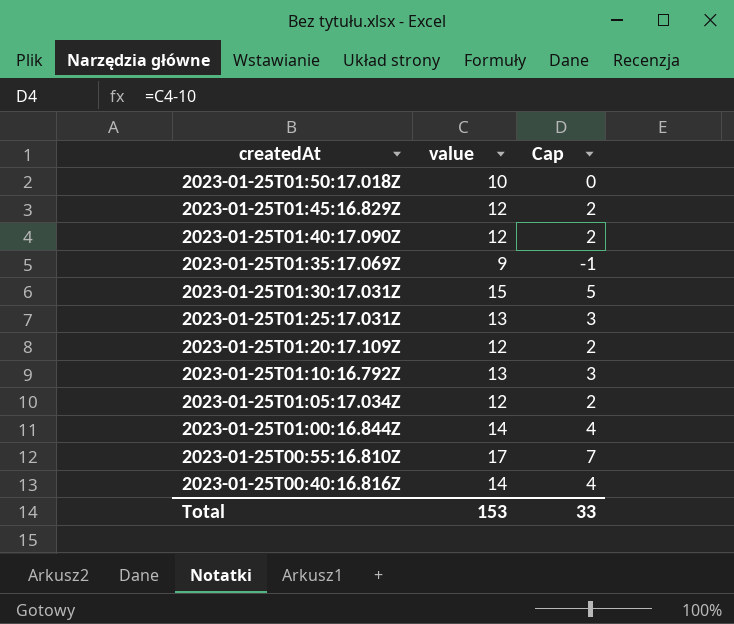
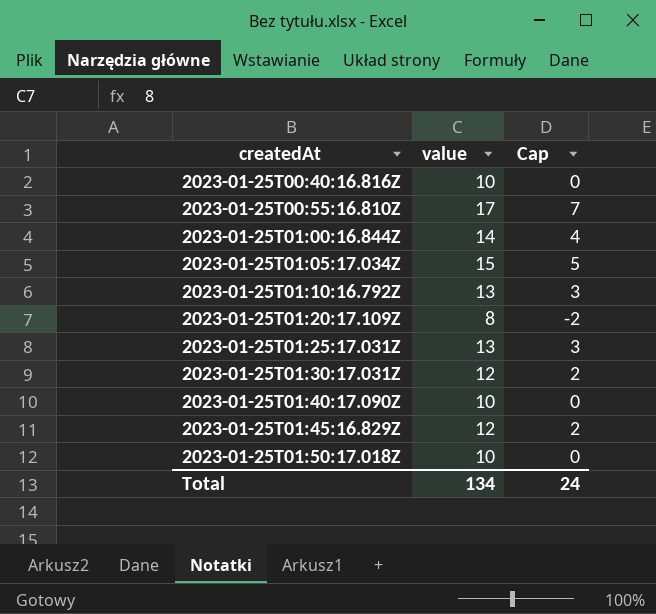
row order: createdAt descending -> createdAt ascending
row 2023-01-25T01:35:17.069Z: 9 | -1 -> none
2023-01-25T00:40:16.816Z | value: 14 -> 10
2023-01-25T00:40:16.816Z | Cap: 4 -> 0
2023-01-25T01:05:17.034Z | value: 12 -> 15
2023-01-25T01:05:17.034Z | Cap: 2 -> 5
2023-01-25T01:20:17.109Z | value: 12 -> 8
2023-01-25T01:20:17.109Z | Cap: 2 -> -2
2023-01-25T01:30:17.031Z | value: 15 -> 12
2023-01-25T01:30:17.031Z | Cap: 5 -> 2
2023-01-25T01:40:17.090Z | value: 12 -> 10
2023-01-25T01:40:17.090Z | Cap: 2 -> 0
Total | value: 153 -> 134
Total | Cap: 33 -> 24

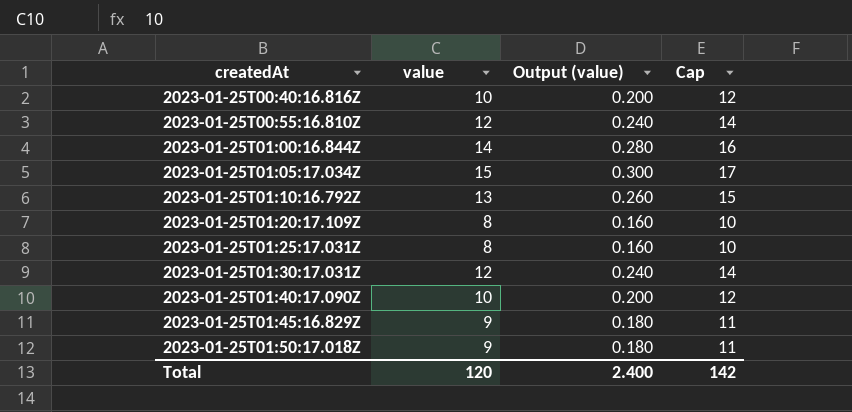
column Output (value) | formula: none -> [value] * 0.02
column Cap | formula: [value] - 10 -> [value] + 2
2023-01-25T00:55:16.810Z | value: 17 -> 12
2023-01-25T01:25:17.031Z | value: 13 -> 8
2023-01-25T01:45:16.829Z | value: 12 -> 9
2023-01-25T01:50:17.018Z | value: 10 -> 9
Total | value: 134 -> 120
Total | Cap: 24 -> 142

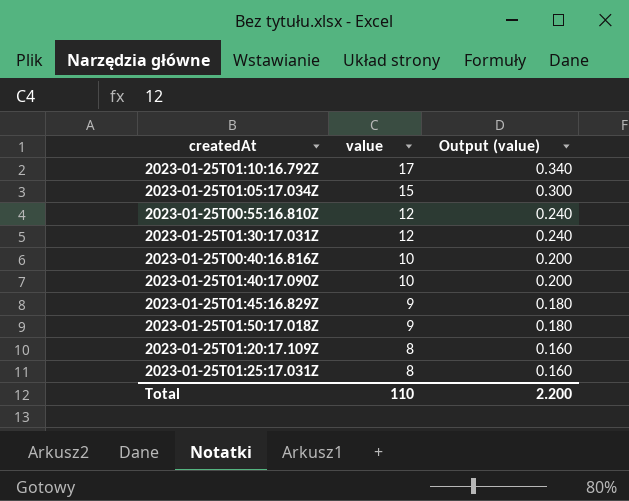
row order: createdAt ascending -> value descending
column Cap | formula: [value] + 2 -> none
row 2023-01-25T01:00:16.844Z: 14 | 0.280 | 16 -> none
2023-01-25T01:10:16.792Z | value: 13 -> 17
2023-01-25T01:10:16.792Z | Output (value): 0.260 -> 0.340
Total | value: 120 -> 110
Total | Output (value): 2.400 -> 2.200

